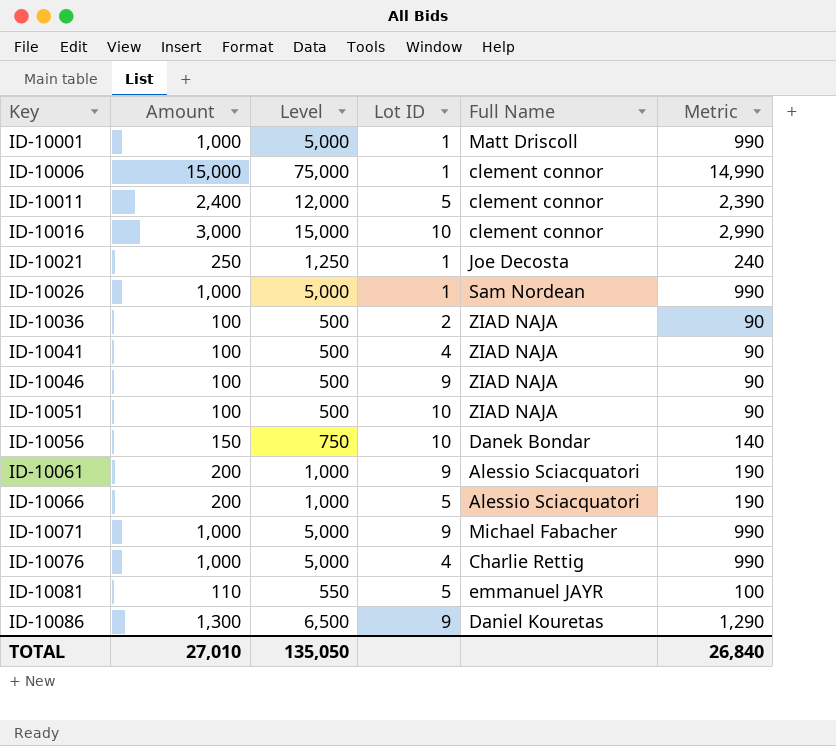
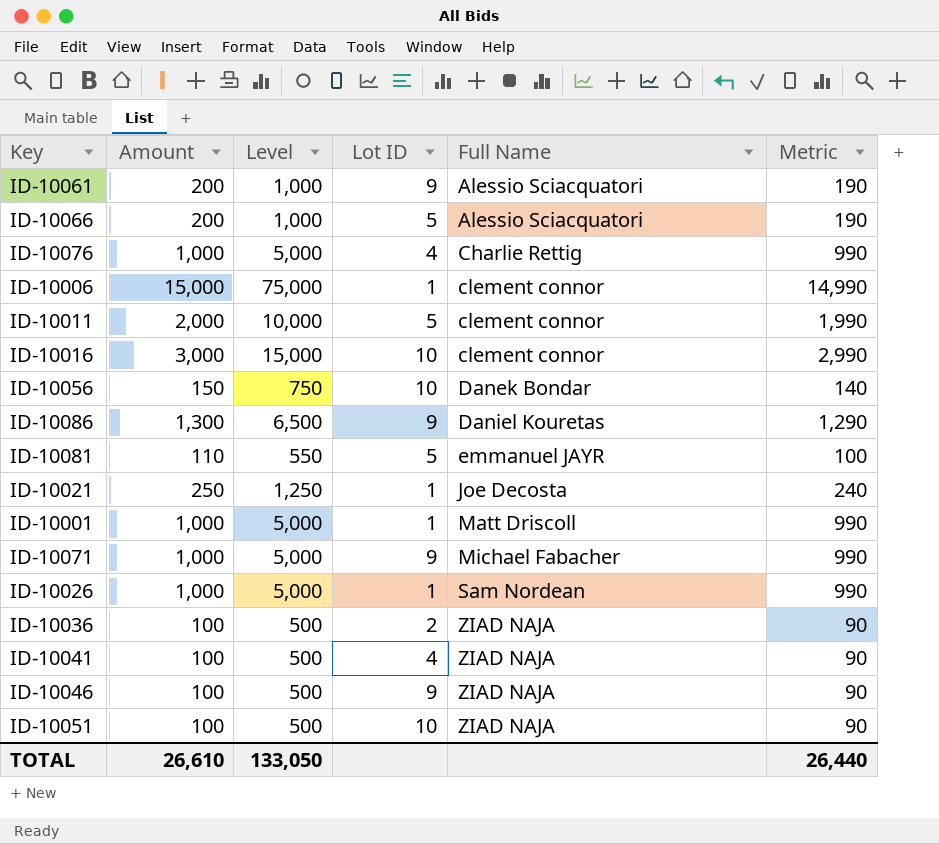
row order: Key ascending -> Full Name ascending
ID-10011 | Amount: 2,400 -> 2,000
ID-10011 | Level: 12,000 -> 10,000
ID-10011 | Metric: 2,390 -> 1,990
TOTAL | Amount: 27,010 -> 26,610
TOTAL | Level: 135,050 -> 133,050
TOTAL | Metric: 26,840 -> 26,440

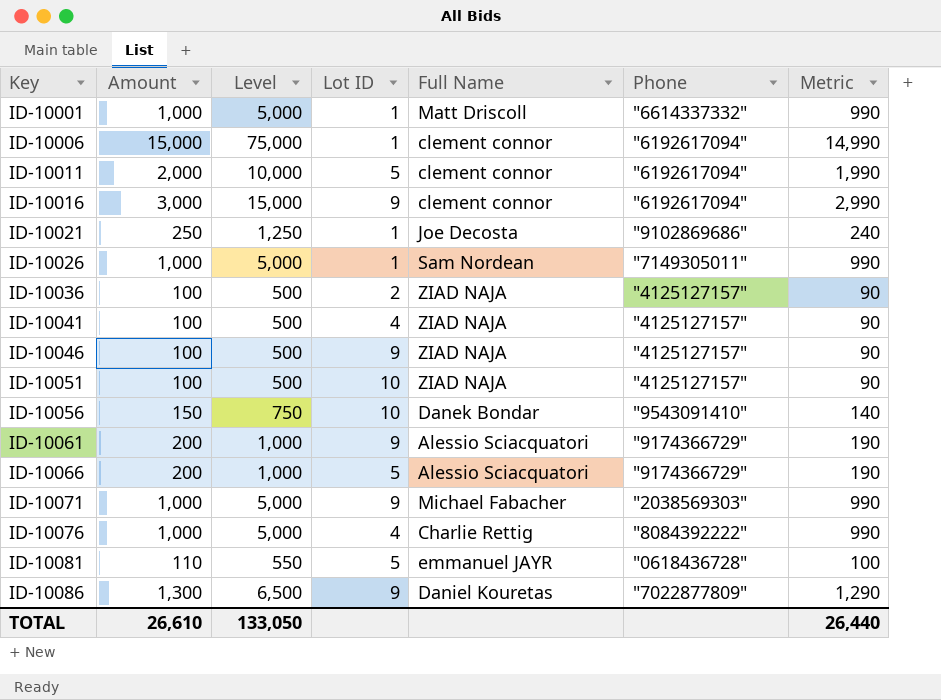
row order: Full Name ascending -> Key ascending
column Phone | position: none -> 6
ID-10016 | Lot ID: 10 -> 9

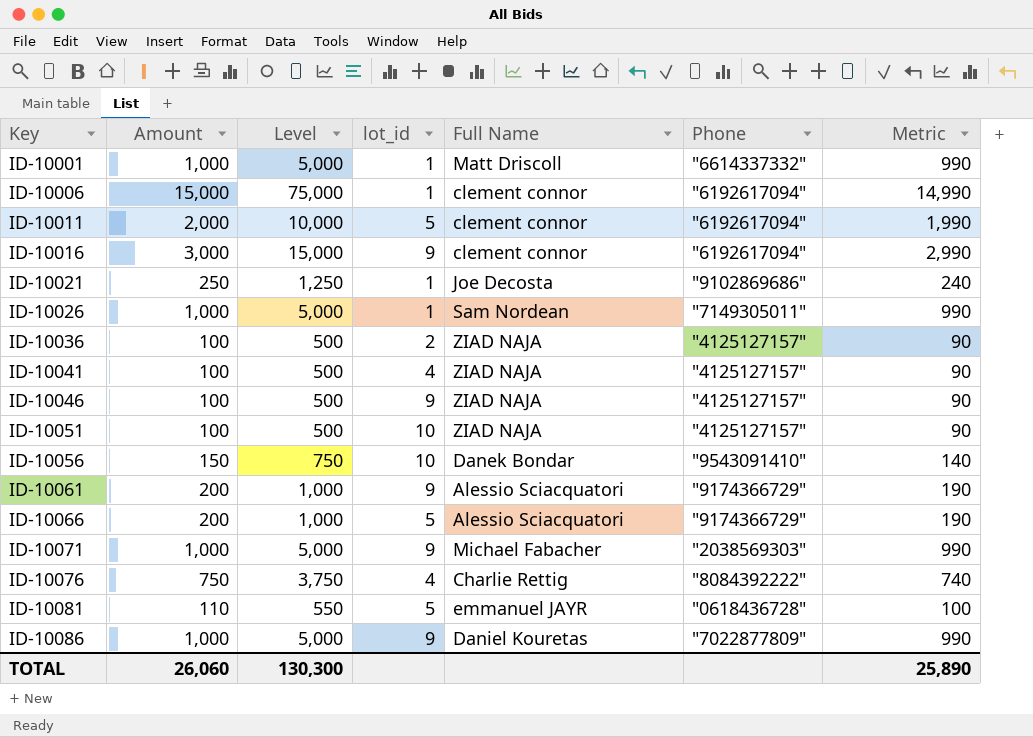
column name: Lot ID -> lot_id
ID-10076 | Amount: 1,000 -> 750
ID-10076 | Level: 5,000 -> 3,750
ID-10076 | Metric: 990 -> 740
ID-10086 | Amount: 1,300 -> 1,000
ID-10086 | Level: 6,500 -> 5,000
ID-10086 | Metric: 1,290 -> 990
TOTAL | Amount: 26,610 -> 26,060
TOTAL | Level: 133,050 -> 130,300
TOTAL | Metric: 26,440 -> 25,890

